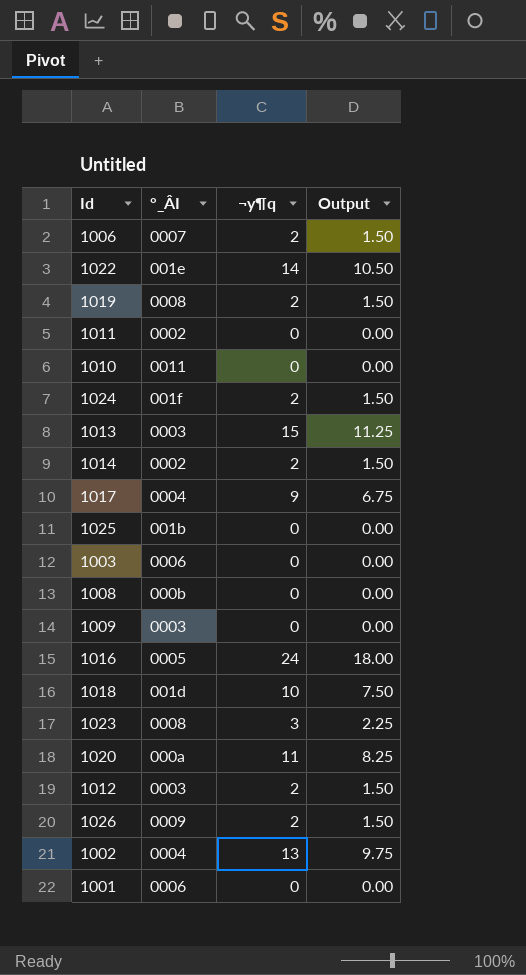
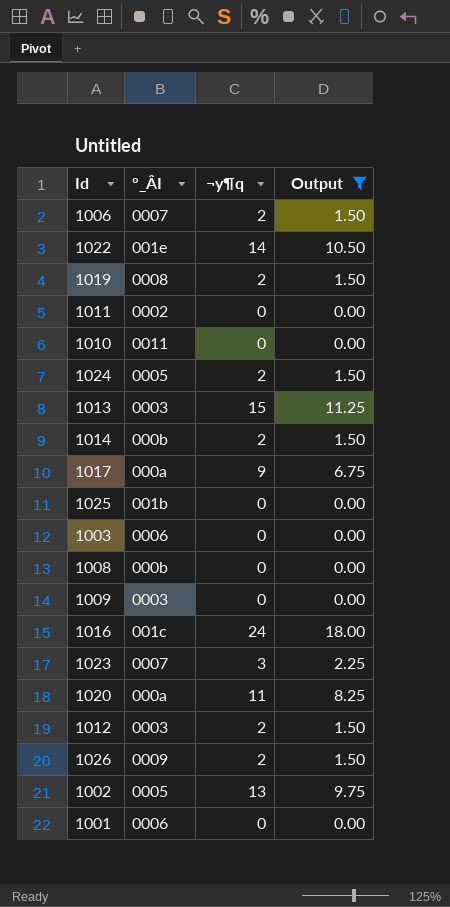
filter: none -> Output != 7.50
1024 | °_ÂI: 001f -> 0005
1014 | °_ÂI: 0002 -> 000b
1017 | °_ÂI: 0004 -> 000a
1016 | °_ÂI: 0005 -> 001c
1023 | °_ÂI: 0008 -> 0007
1002 | °_ÂI: 0004 -> 0005

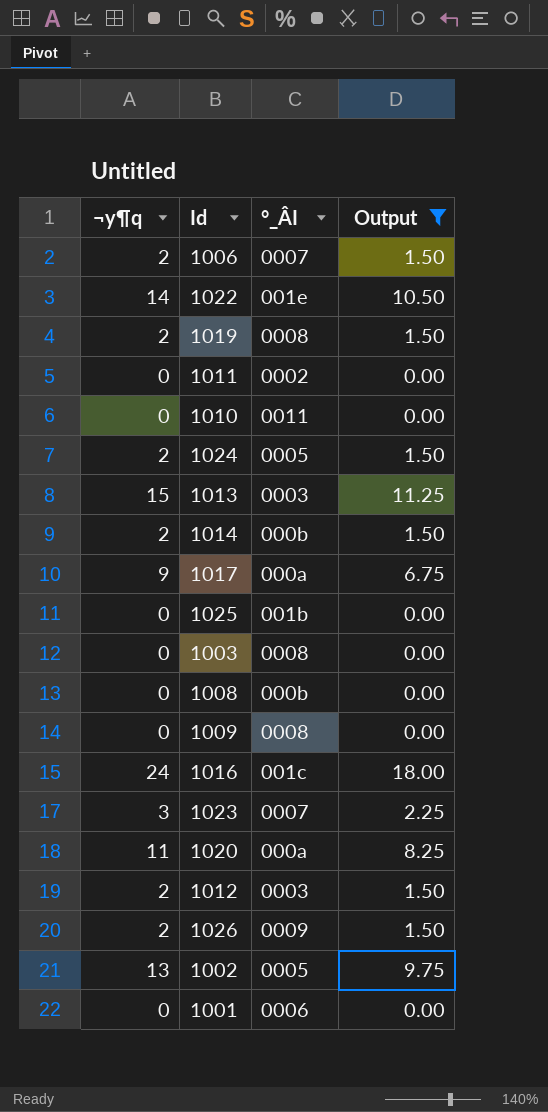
column ¬y¶q | position: 3 -> 1
1003 | °_ÂI: 0006 -> 0008
1009 | °_ÂI: 0003 -> 0008

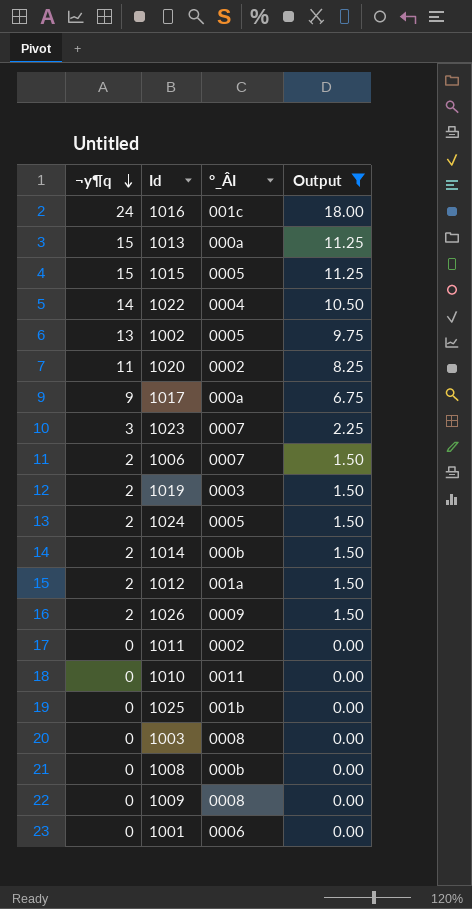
row order: none -> ¬y¶q descending
1013 | °_ÂI: 0003 -> 000a
row 1015: none -> 15 | 0005 | 11.25
1022 | °_ÂI: 001e -> 0004
1020 | °_ÂI: 000a -> 0002
1019 | °_ÂI: 0008 -> 0003
1012 | °_ÂI: 0003 -> 001a

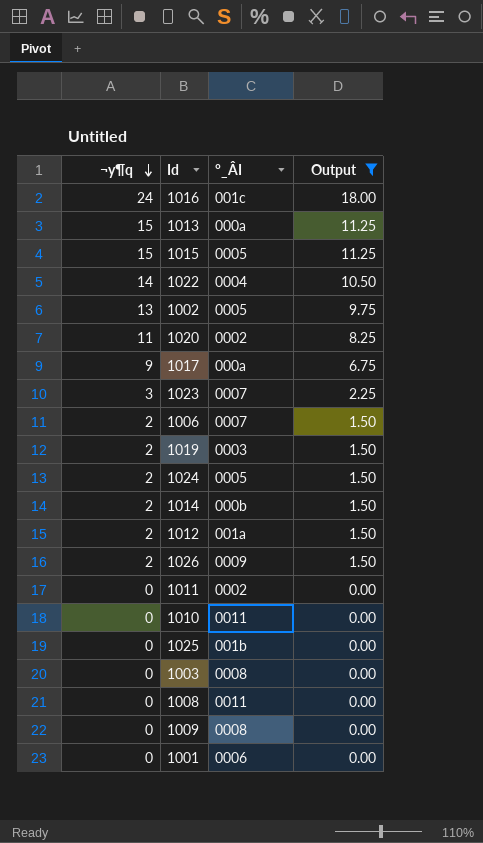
1008 | °_ÂI: 000b -> 0011

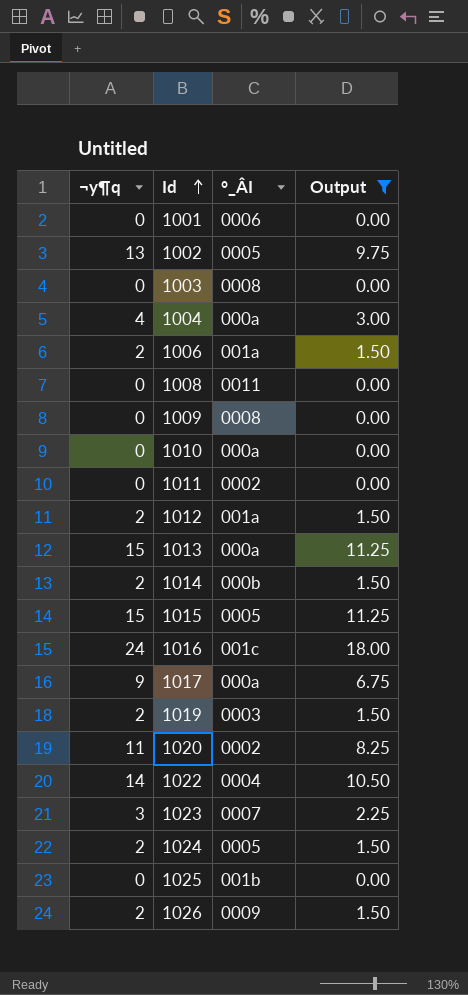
row order: ¬y¶q descending -> Id ascending
row 1004: none -> 4 | 000a | 3.00
1006 | °_ÂI: 0007 -> 001a
1010 | °_ÂI: 0011 -> 000a

